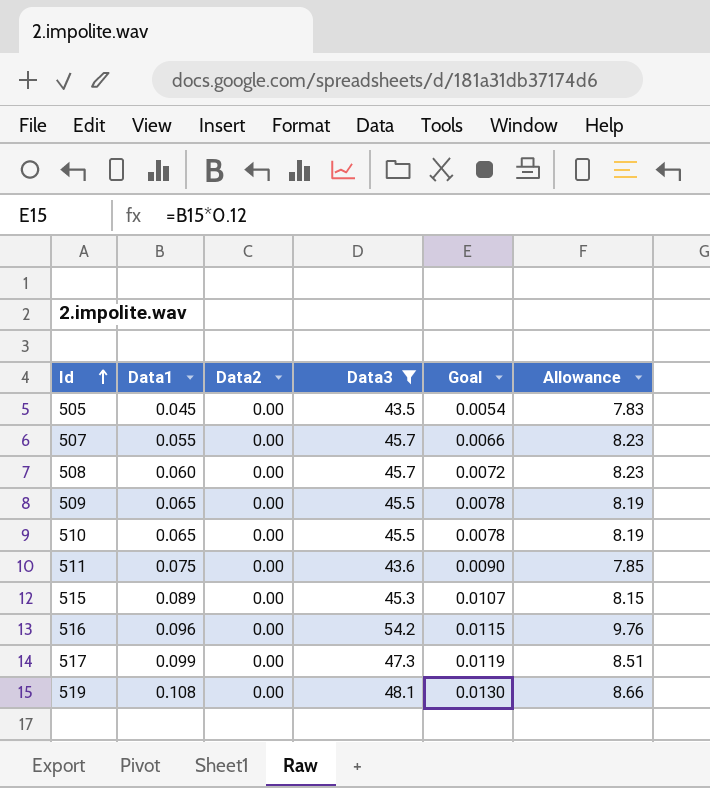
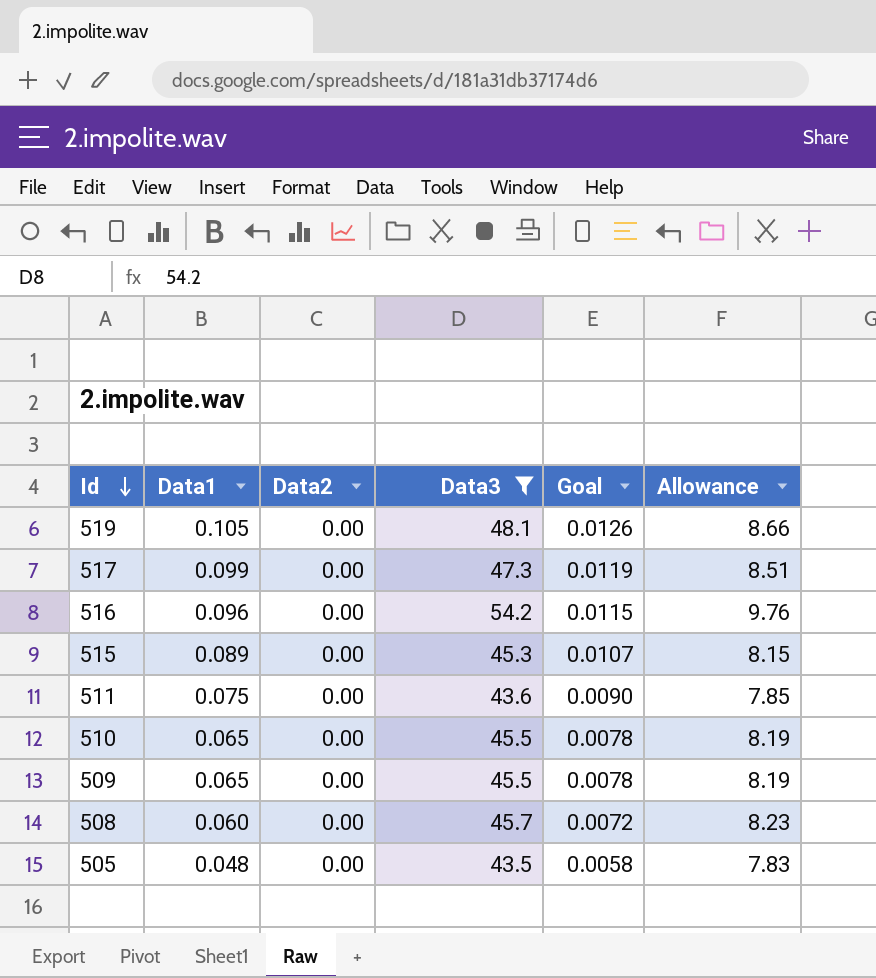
row order: Id ascending -> Id descending
row 507: 0.055 | 0.00 | 45.7 | 0.0066 | 8.23 -> none
519 | Data1: 0.108 -> 0.105
519 | Goal: 0.0130 -> 0.0126
505 | Data1: 0.045 -> 0.048
505 | Goal: 0.0054 -> 0.0058

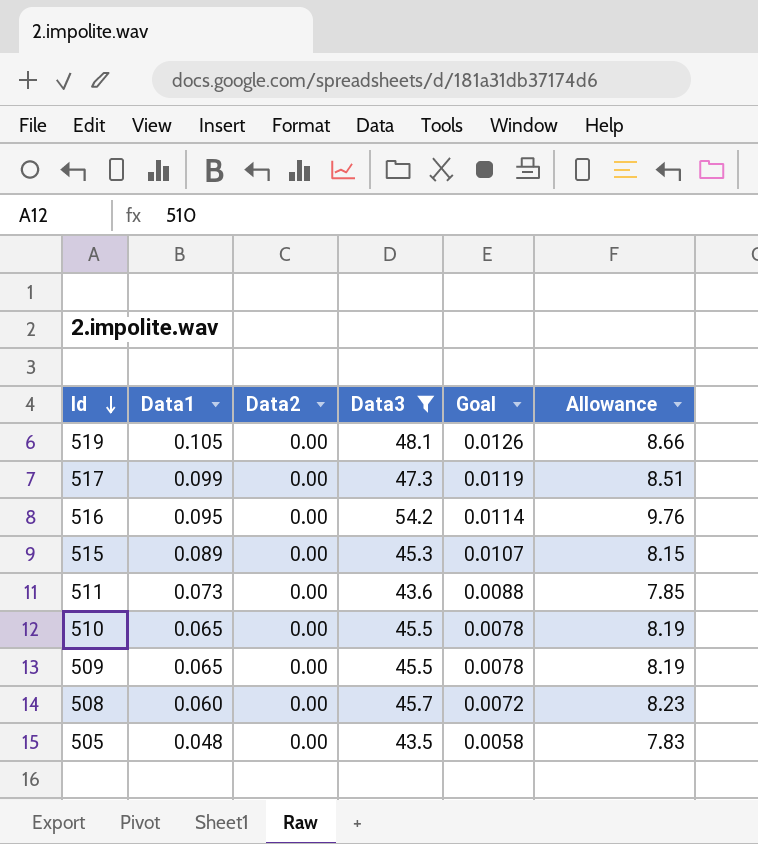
516 | Data1: 0.096 -> 0.095
516 | Goal: 0.0115 -> 0.0114
511 | Data1: 0.075 -> 0.073
511 | Goal: 0.0090 -> 0.0088

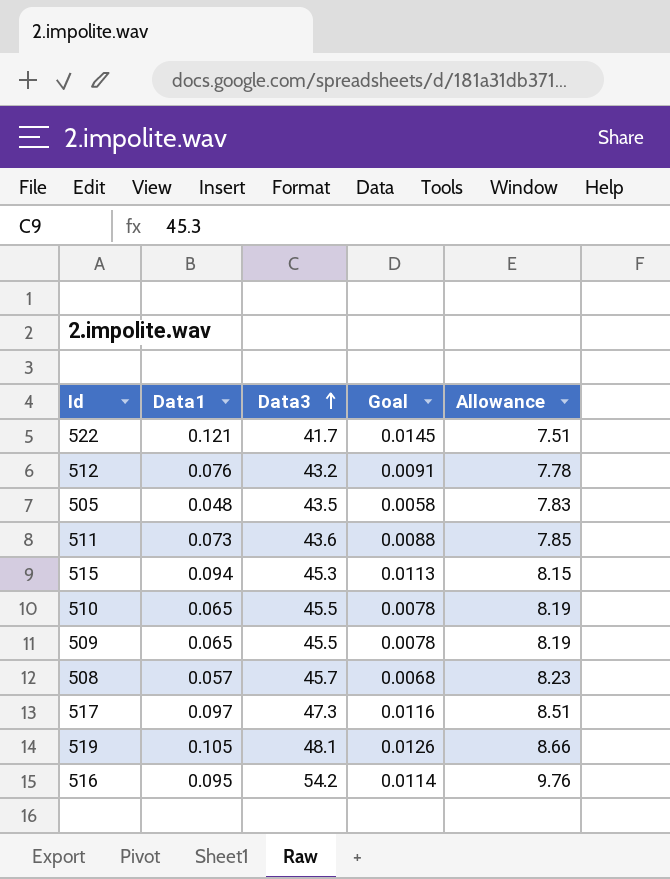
filter: Data3 >= 43.5 -> none
row order: Id descending -> Data3 ascending
column Data2 | position: 3 -> none
515 | Data1: 0.089 -> 0.094
515 | Goal: 0.0107 -> 0.0113
508 | Data1: 0.060 -> 0.057
508 | Goal: 0.0072 -> 0.0068
517 | Data1: 0.099 -> 0.097
517 | Goal: 0.0119 -> 0.0116

